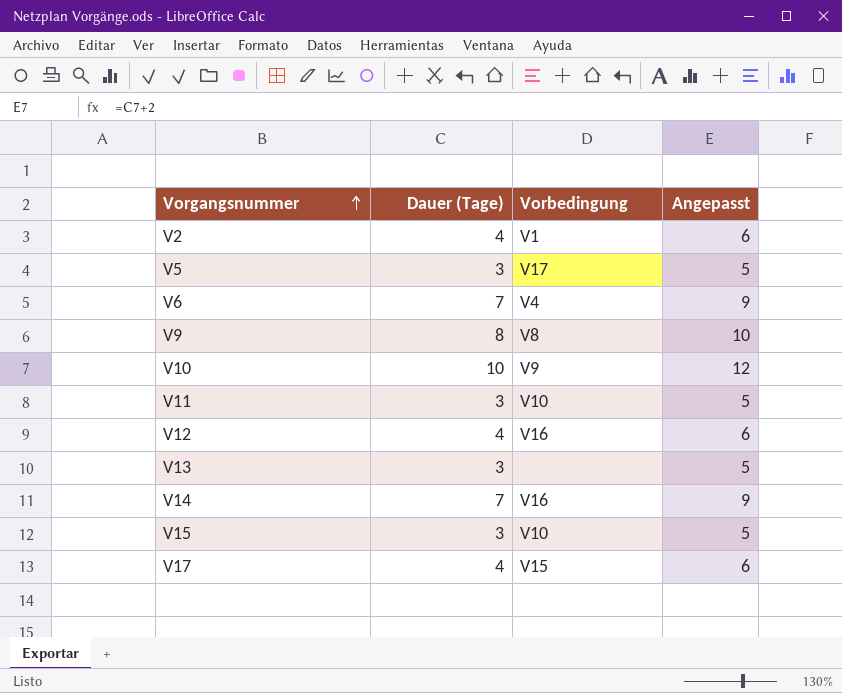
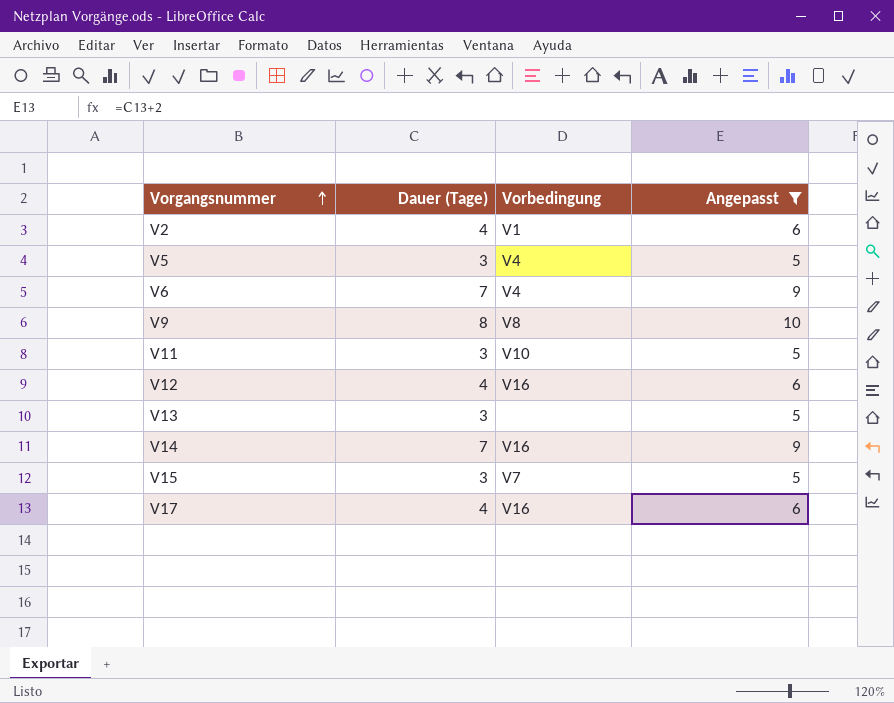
filter: none -> Angepasst != 12
V5 | Vorbedingung: V17 -> V4
V15 | Vorbedingung: V10 -> V7
V17 | Vorbedingung: V15 -> V16

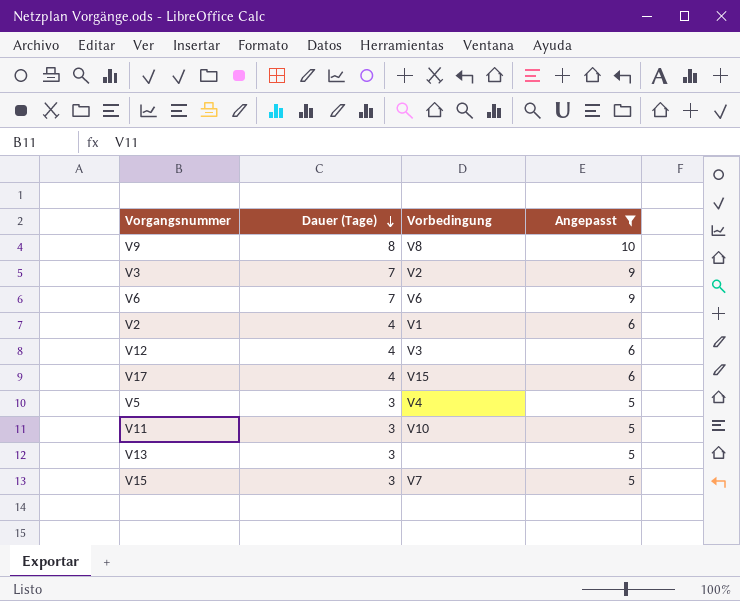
row order: Vorgangsnummer ascending -> Dauer (Tage) descending
row V14: 7 | V16 | 9 -> none
row V3: none -> 7 | V2 | 9
V6 | Vorbedingung: V4 -> V6
V12 | Vorbedingung: V16 -> V3
V17 | Vorbedingung: V16 -> V15

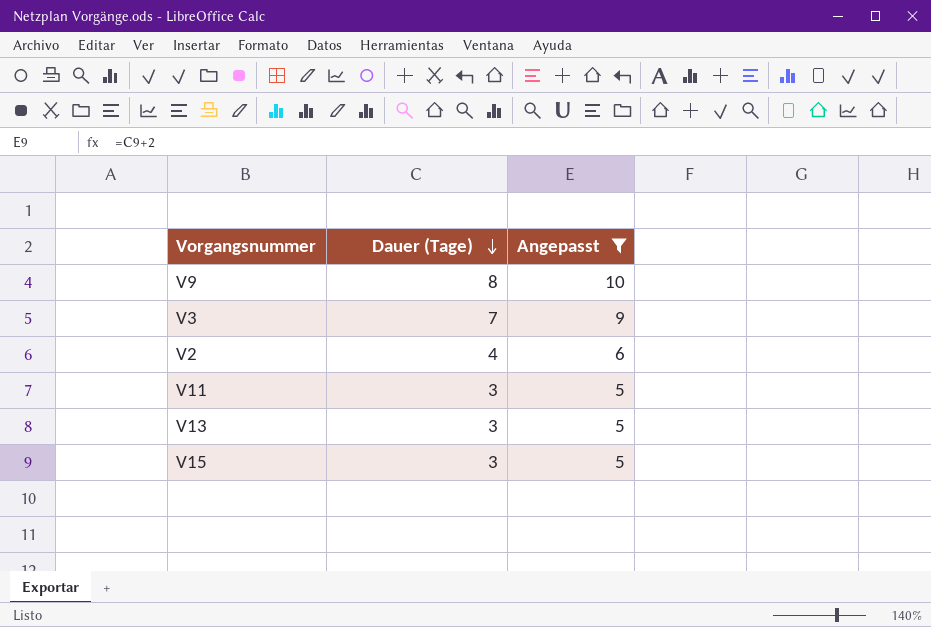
column Vorbedingung | position: 3 -> none
row V6: 7 | V6 | 9 -> none
row V12: 4 | V3 | 6 -> none
row V17: 4 | V15 | 6 -> none
row V5: 3 | V4 | 5 -> none

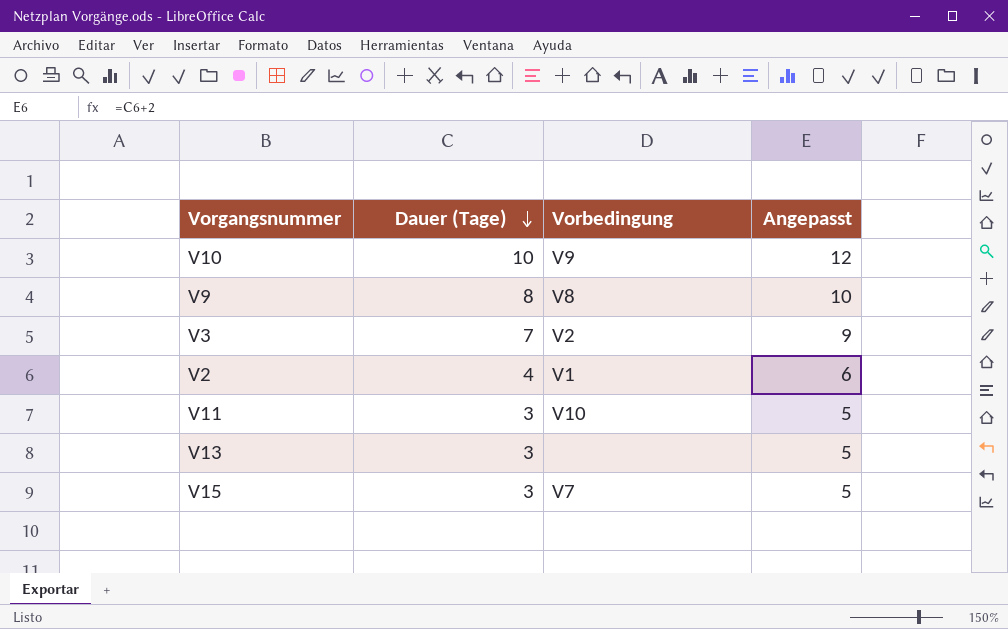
filter: Angepasst != 12 -> none
column Vorbedingung | position: none -> 3

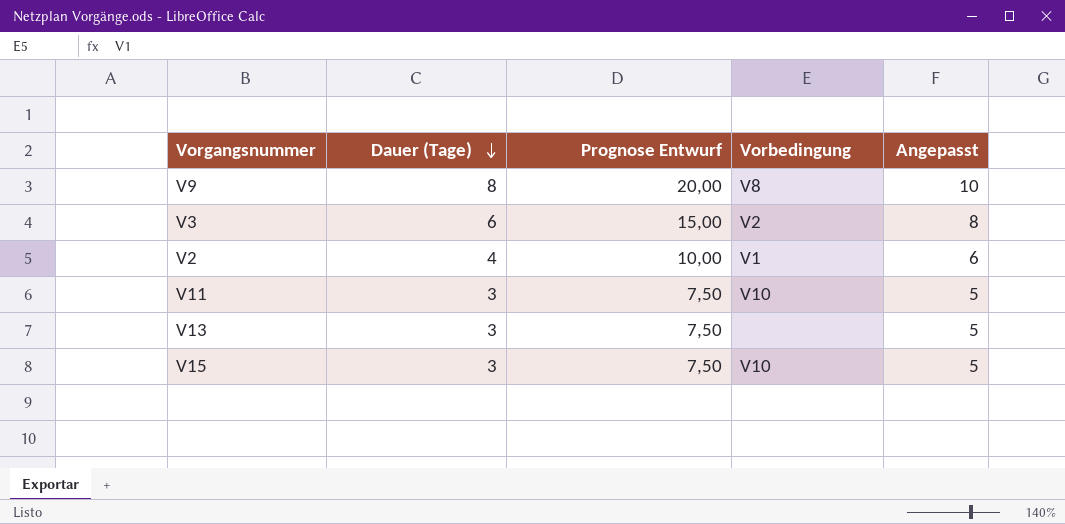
column Prognose Entwurf | formula: none -> [Dauer (Tage)] * 2,5
row V10: 10 | V9 | 12 -> none
V3 | Dauer (Tage): 7 -> 6
V3 | Angepasst: 9 -> 8
V15 | Vorbedingung: V7 -> V10

